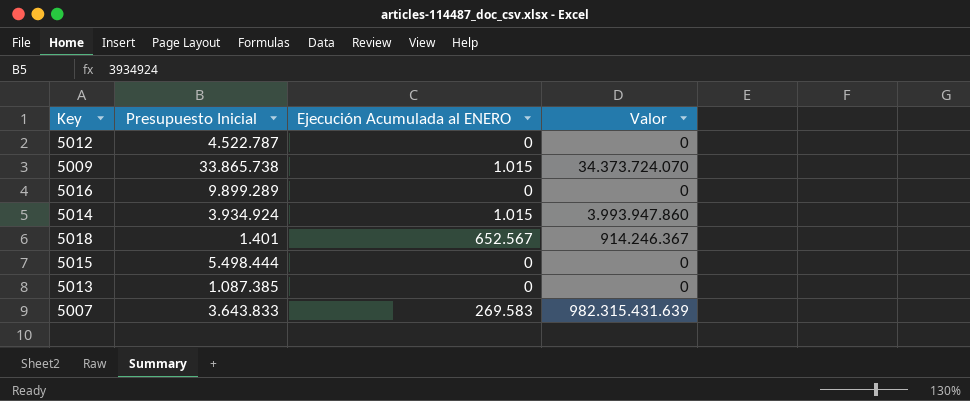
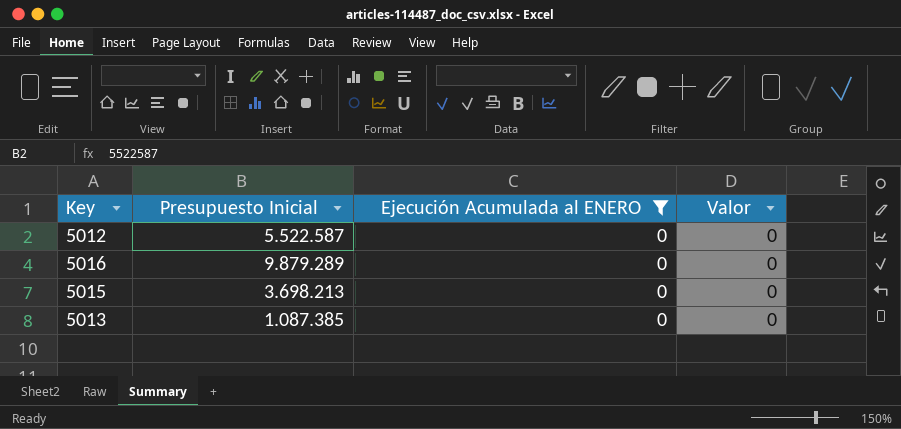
filter: none -> Ejecución Acumulada al ENERO = 0
5012 | Presupuesto Inicial: 4.522.787 -> 5.522.587
5016 | Presupuesto Inicial: 9.899.289 -> 9.879.289
5015 | Presupuesto Inicial: 5.498.444 -> 3.698.213

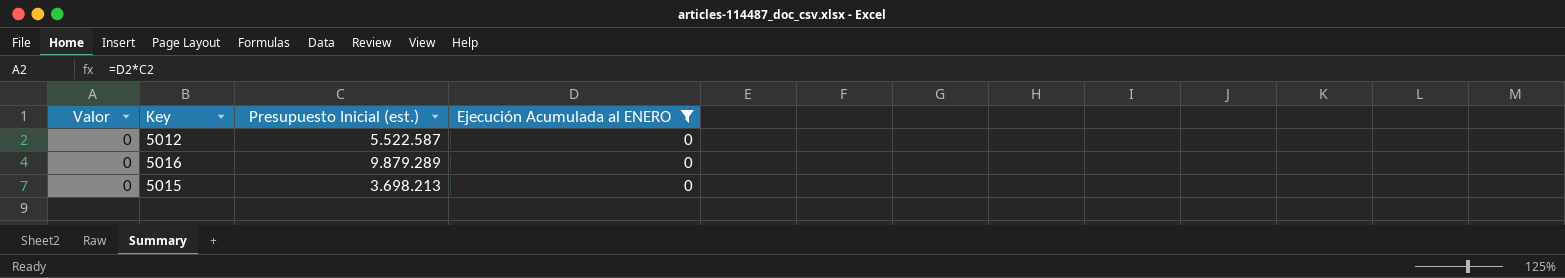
column Valor | position: 4 -> 1
column name: Presupuesto Inicial -> Presupuesto Inicial (est.)
row 5013: 1.087.385 | 0 | 0 -> none

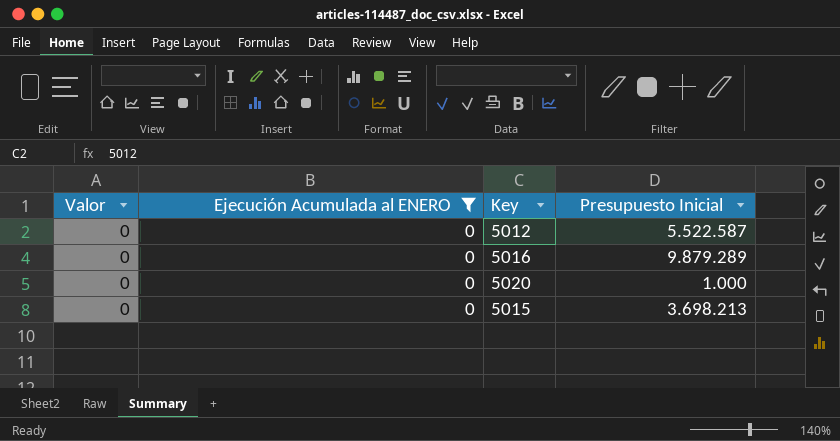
column Ejecución Acumulada al ENERO | position: 4 -> 2
column name: Presupuesto Inicial (est.) -> Presupuesto Inicial
row 5020: none -> 0 | 0 | 1.000

